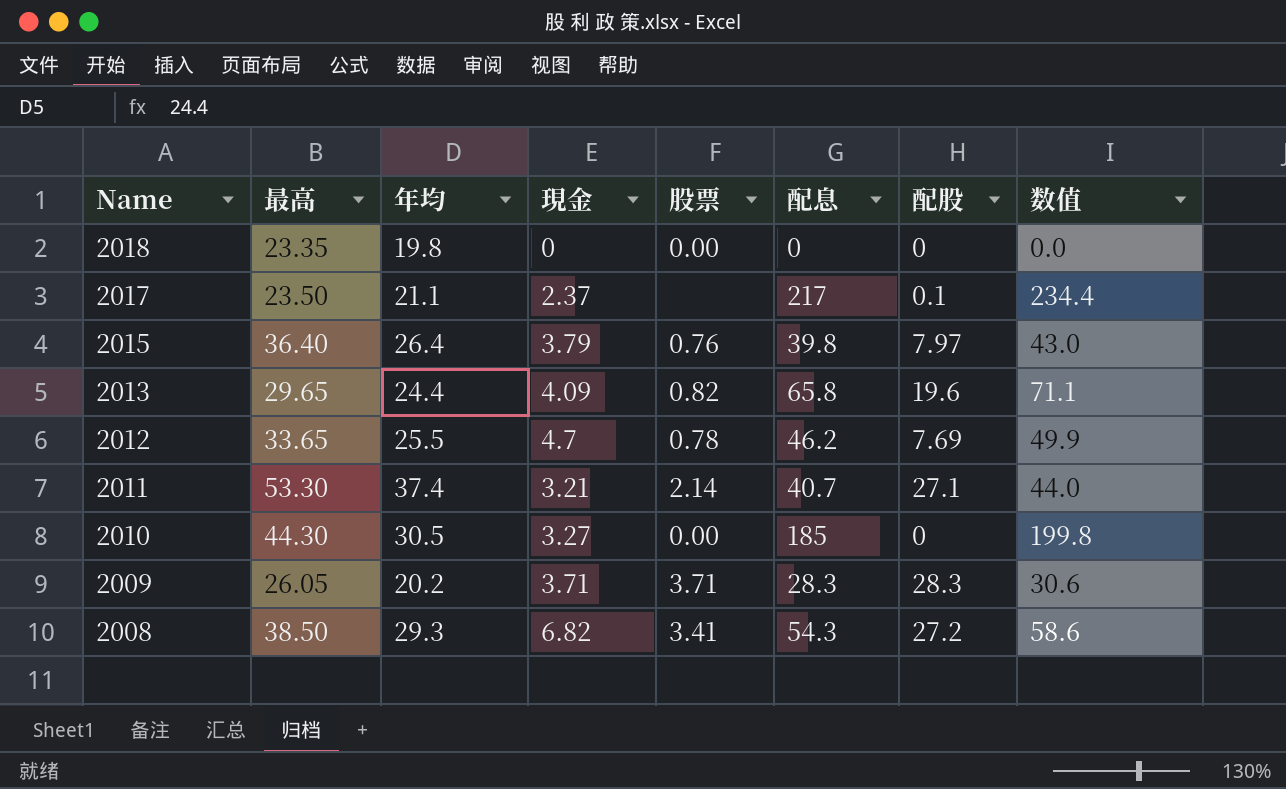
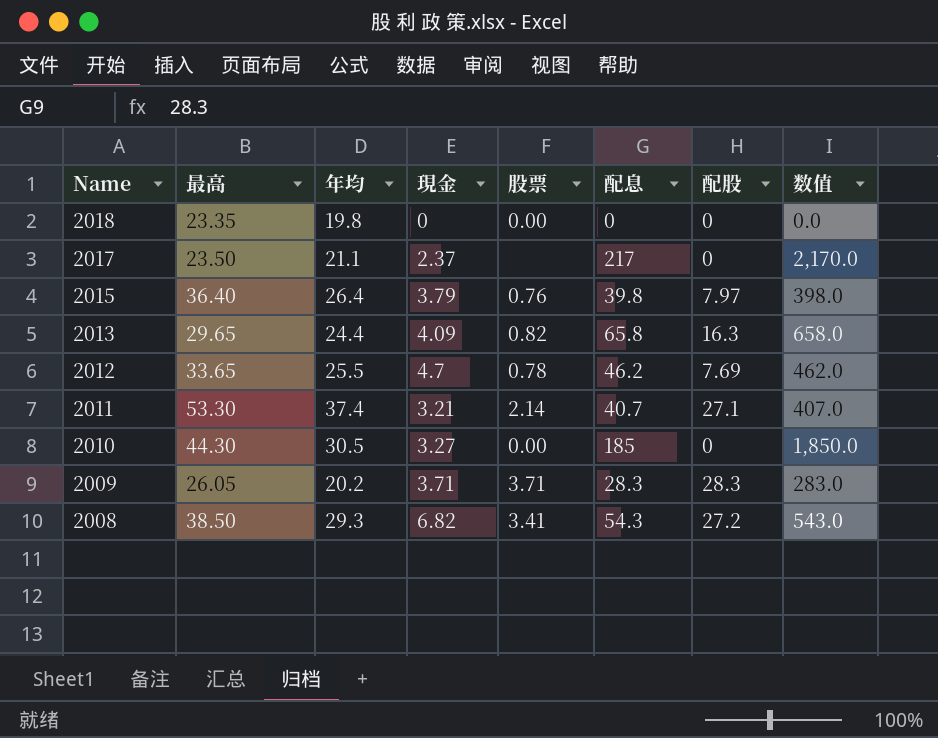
column 数值 | formula: [配息] * 1.08 -> [配息] * 10
2017 | 配股: 0.1 -> 0
2013 | 配股: 19.6 -> 16.3

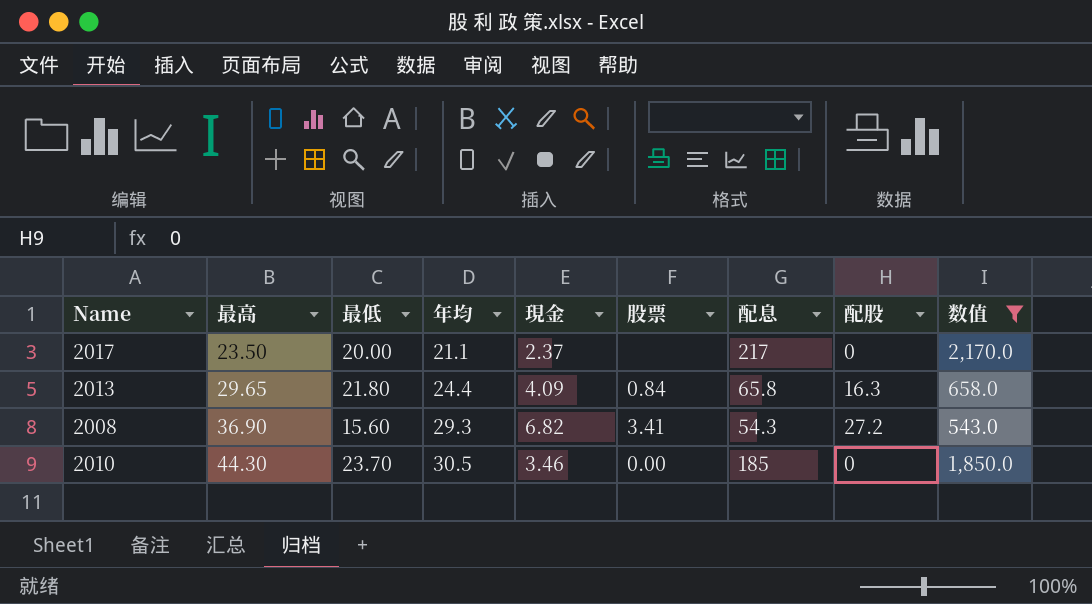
filter: none -> 数值 >= 543.0
row order: Name descending -> 最高 ascending
column 最低 | position: none -> 3
2013 | 股票: 0.82 -> 0.84
2008 | 最高: 38.50 -> 36.90
2010 | 現金: 3.27 -> 3.46

